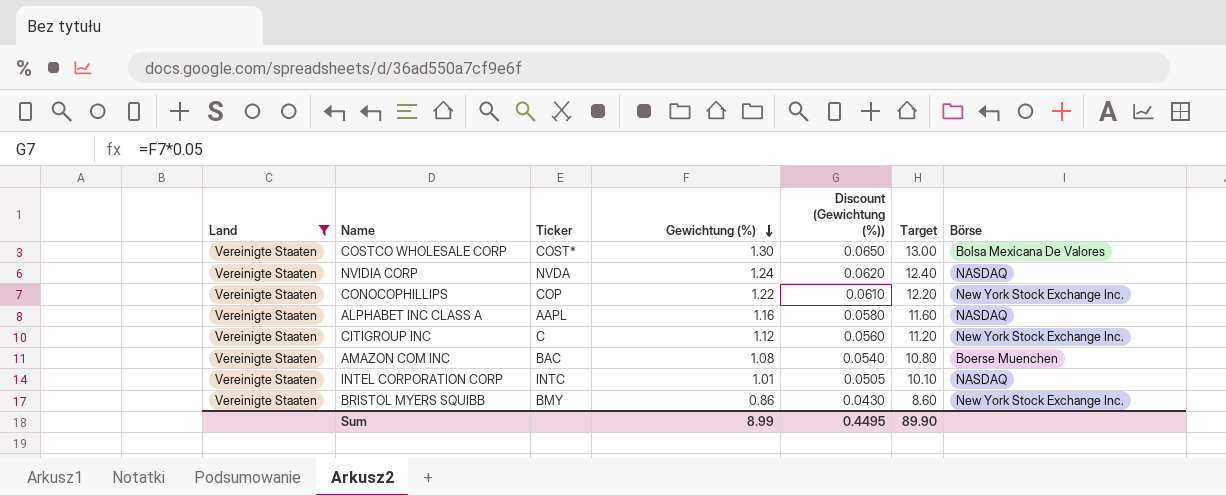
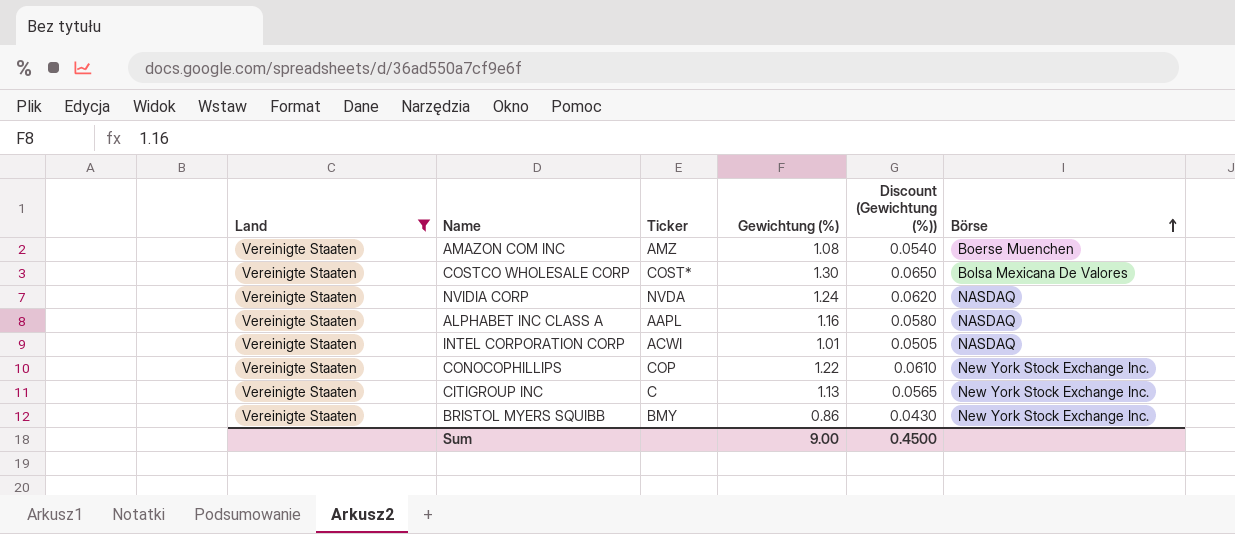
row order: Gewichtung (%) descending -> Börse ascending
column Target | formula: [Gewichtung (%)] * 10 -> none
AMAZON COM INC | Ticker: BAC -> AMZ
INTEL CORPORATION CORP | Ticker: INTC -> ACWI
CITIGROUP INC | Gewichtung (%): 1.12 -> 1.13
CITIGROUP INC | Discount (Gewichtung (%)): 0.0560 -> 0.0565
Sum | Gewichtung (%): 8.99 -> 9.00
Sum | Discount (Gewichtung (%)): 0.4495 -> 0.4500

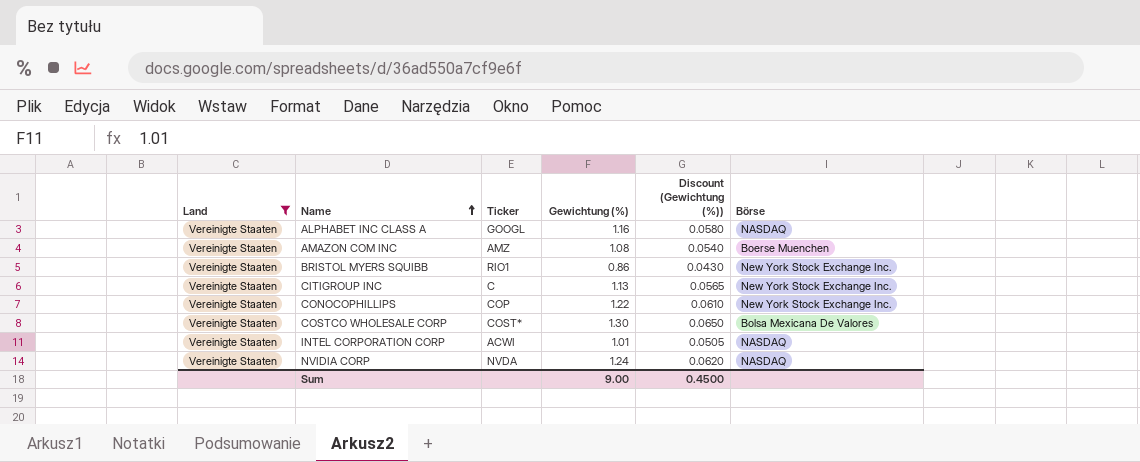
row order: Börse ascending -> Name ascending
ALPHABET INC CLASS A | Ticker: AAPL -> GOOGL
BRISTOL MYERS SQUIBB | Ticker: BMY -> RIO1

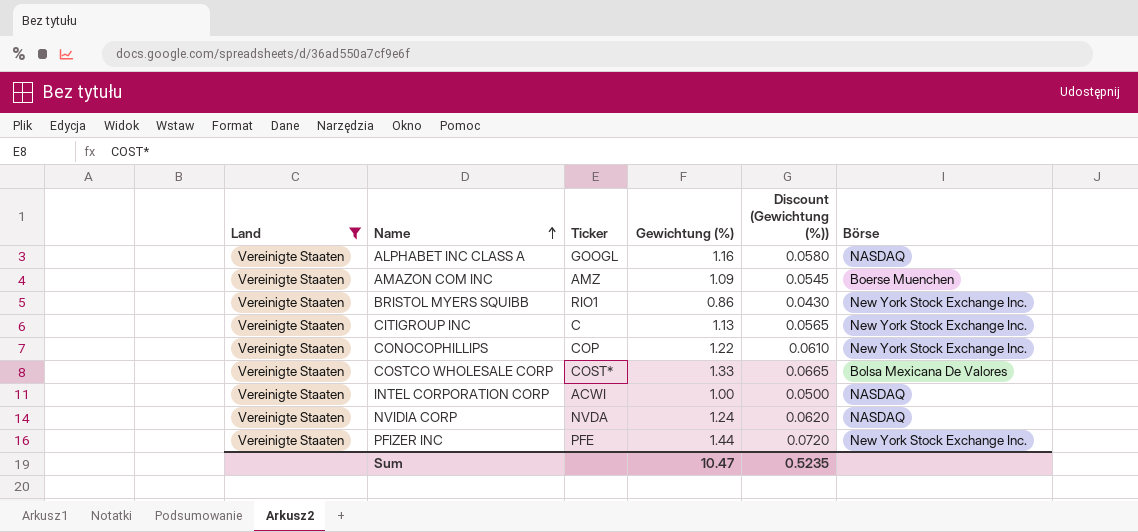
AMAZON COM INC | Gewichtung (%): 1.08 -> 1.09
AMAZON COM INC | Discount (Gewichtung (%)): 0.0540 -> 0.0545
COSTCO WHOLESALE CORP | Gewichtung (%): 1.30 -> 1.33
COSTCO WHOLESALE CORP | Discount (Gewichtung (%)): 0.0650 -> 0.0665
INTEL CORPORATION CORP | Gewichtung (%): 1.01 -> 1.00
INTEL CORPORATION CORP | Discount (Gewichtung (%)): 0.0505 -> 0.0500
row PFIZER INC: none -> Vereinigte Staaten | PFE | 1.44 | 0.0720 | New York Stock Exchange Inc.
Sum | Gewichtung (%): 9.00 -> 10.47
Sum | Discount (Gewichtung (%)): 0.4500 -> 0.5235

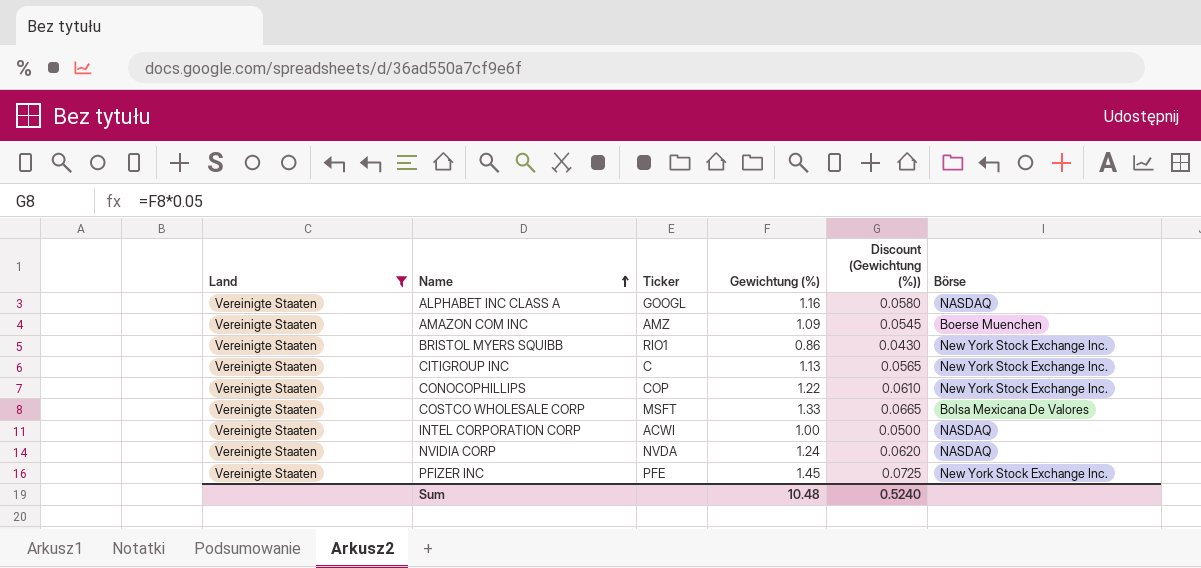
COSTCO WHOLESALE CORP | Ticker: COST* -> MSFT
PFIZER INC | Gewichtung (%): 1.44 -> 1.45
PFIZER INC | Discount (Gewichtung (%)): 0.0720 -> 0.0725
Sum | Gewichtung (%): 10.47 -> 10.48
Sum | Discount (Gewichtung (%)): 0.5235 -> 0.5240

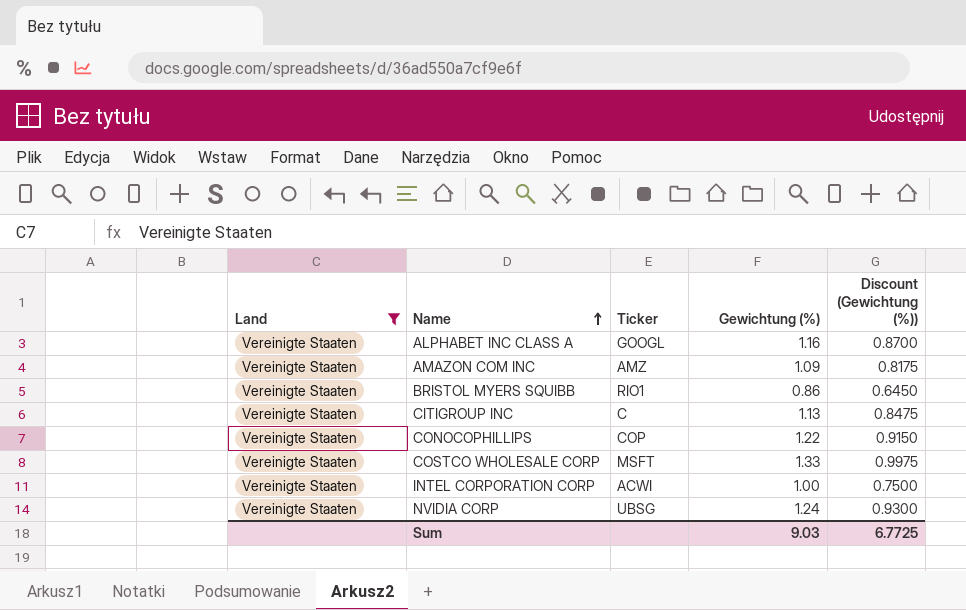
column Börse | position: 6 -> none
column Discount (Gewichtung (%)) | formula: [Gewichtung (%)] * 0.05 -> [Gewichtung (%)] * 0.75
row PFIZER INC: Vereinigte Staaten | PFE | 1.45 | 0.0725 | New York Stock Exchange Inc. -> none
NVIDIA CORP | Ticker: NVDA -> UBSG
Sum | Gewichtung (%): 10.48 -> 9.03
Sum | Discount (Gewichtung (%)): 0.5240 -> 6.7725

